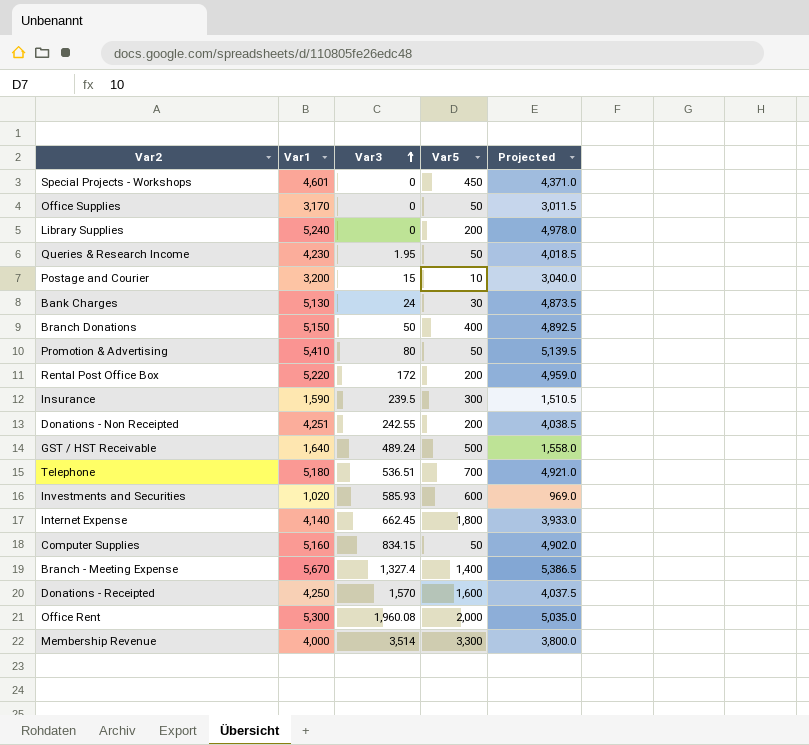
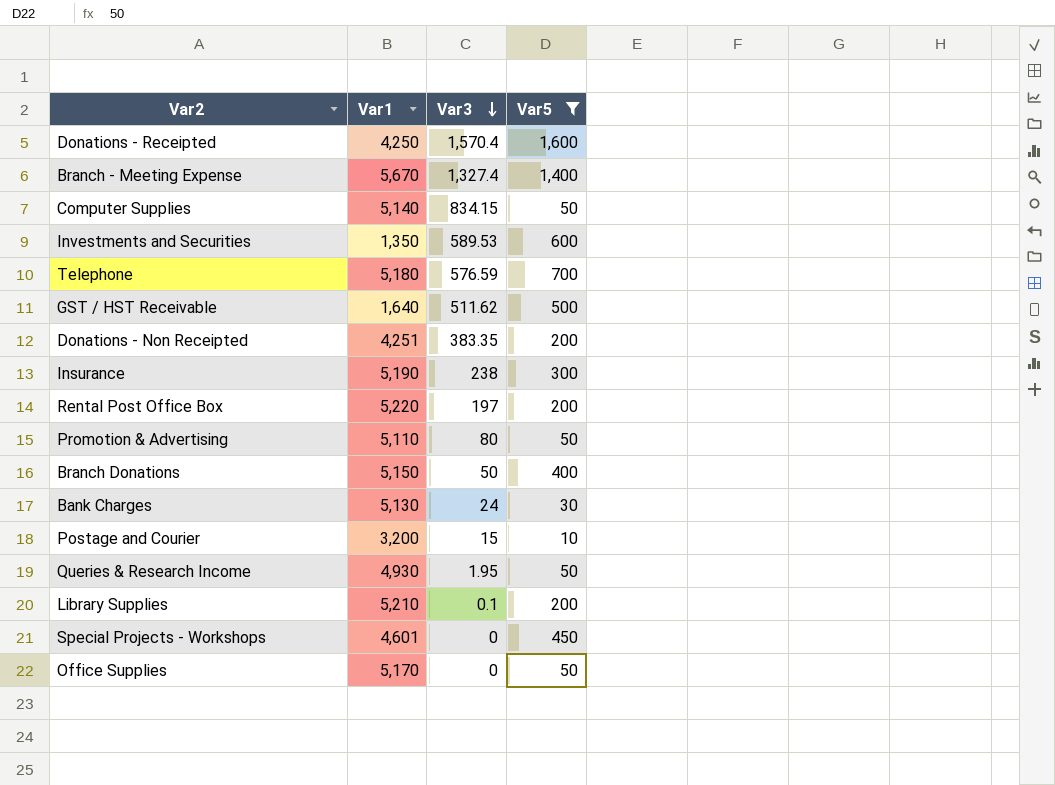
filter: none -> Var5 <= 1,600
row order: Var3 ascending -> Var3 descending
column Projected | formula: [Var1] * 0.95 -> none
Donations - Receipted | Var3: 1,570 -> 1,570.4
Computer Supplies | Var1: 5,160 -> 5,140
Investments and Securities | Var1: 1,020 -> 1,350
Investments and Securities | Var3: 585.93 -> 589.53
Telephone | Var3: 536.51 -> 576.59
GST / HST Receivable | Var3: 489.24 -> 511.62
Donations - Non Receipted | Var3: 242.55 -> 383.35
Insurance | Var1: 1,590 -> 5,190
Insurance | Var3: 239.5 -> 238
Rental Post Office Box | Var3: 172 -> 197
Promotion & Advertising | Var1: 5,410 -> 5,110
Queries & Research Income | Var1: 4,230 -> 4,930
Library Supplies | Var1: 5,240 -> 5,210
Library Supplies | Var3: 0 -> 0.1
Office Supplies | Var1: 3,170 -> 5,170

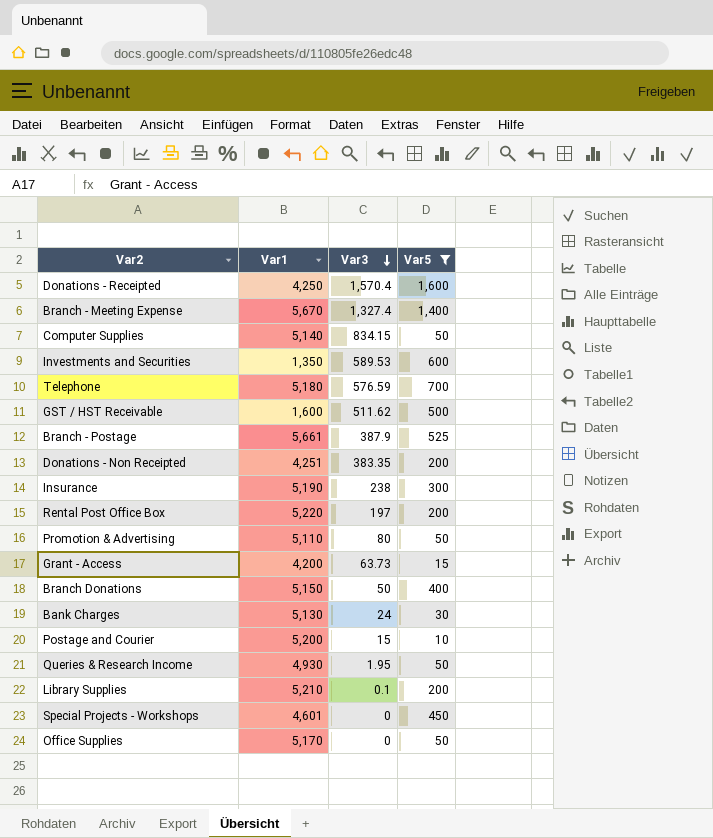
GST / HST Receivable | Var1: 1,640 -> 1,600
row Branch - Postage: none -> 5,661 | 387.9 | 525
row Grant - Access: none -> 4,200 | 63.73 | 15
Postage and Courier | Var1: 3,200 -> 5,200

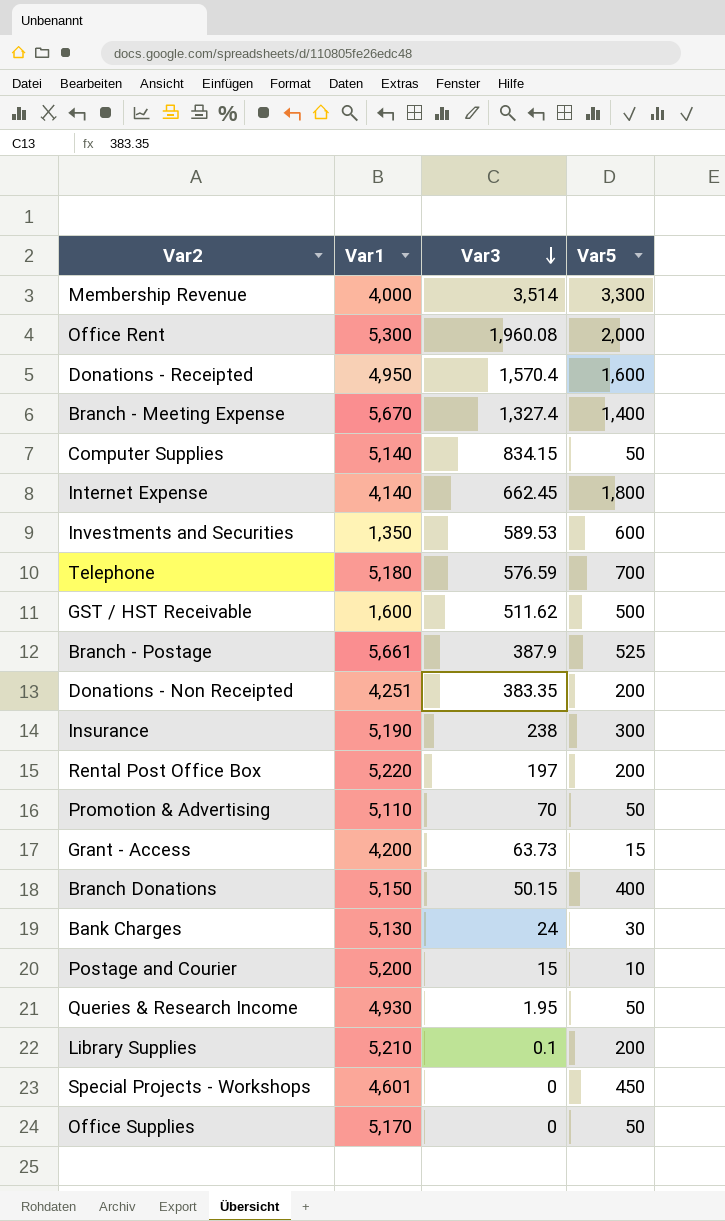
filter: Var5 <= 1,600 -> none
Donations - Receipted | Var1: 4,250 -> 4,950
Promotion & Advertising | Var3: 80 -> 70
Branch Donations | Var3: 50 -> 50.15

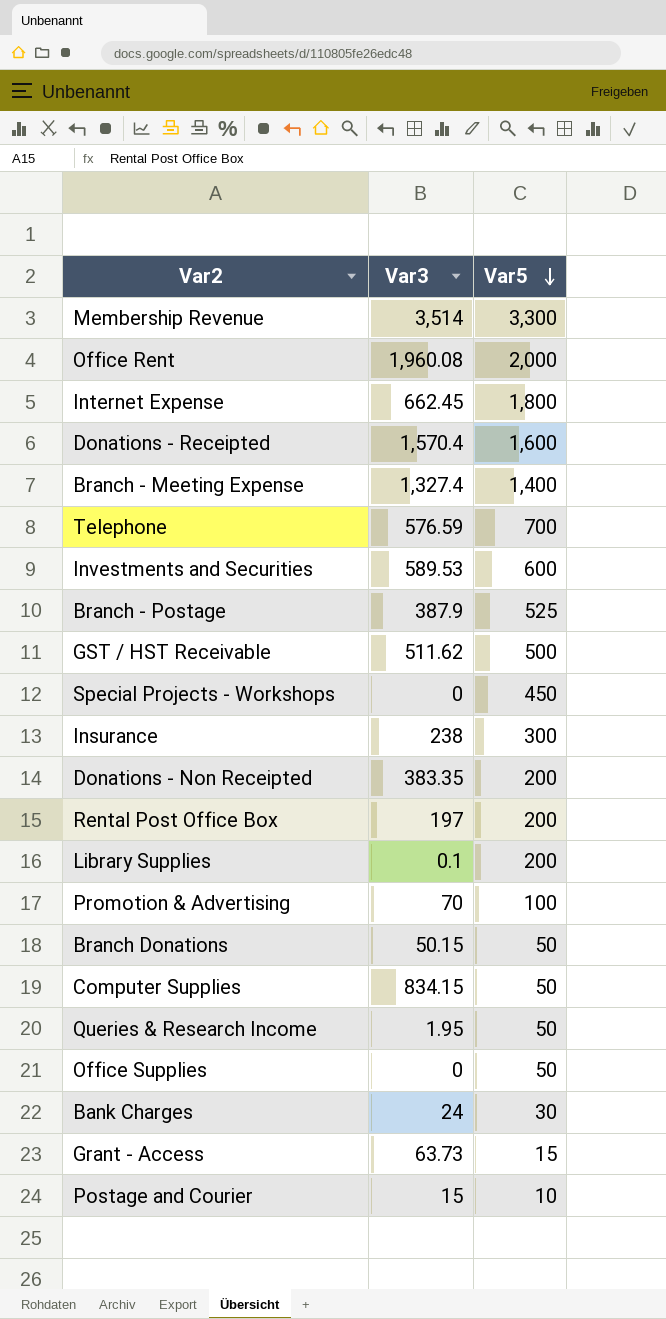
row order: Var3 descending -> Var5 descending
column Var1 | position: 2 -> none
Promotion & Advertising | Var5: 50 -> 100
Branch Donations | Var5: 400 -> 50

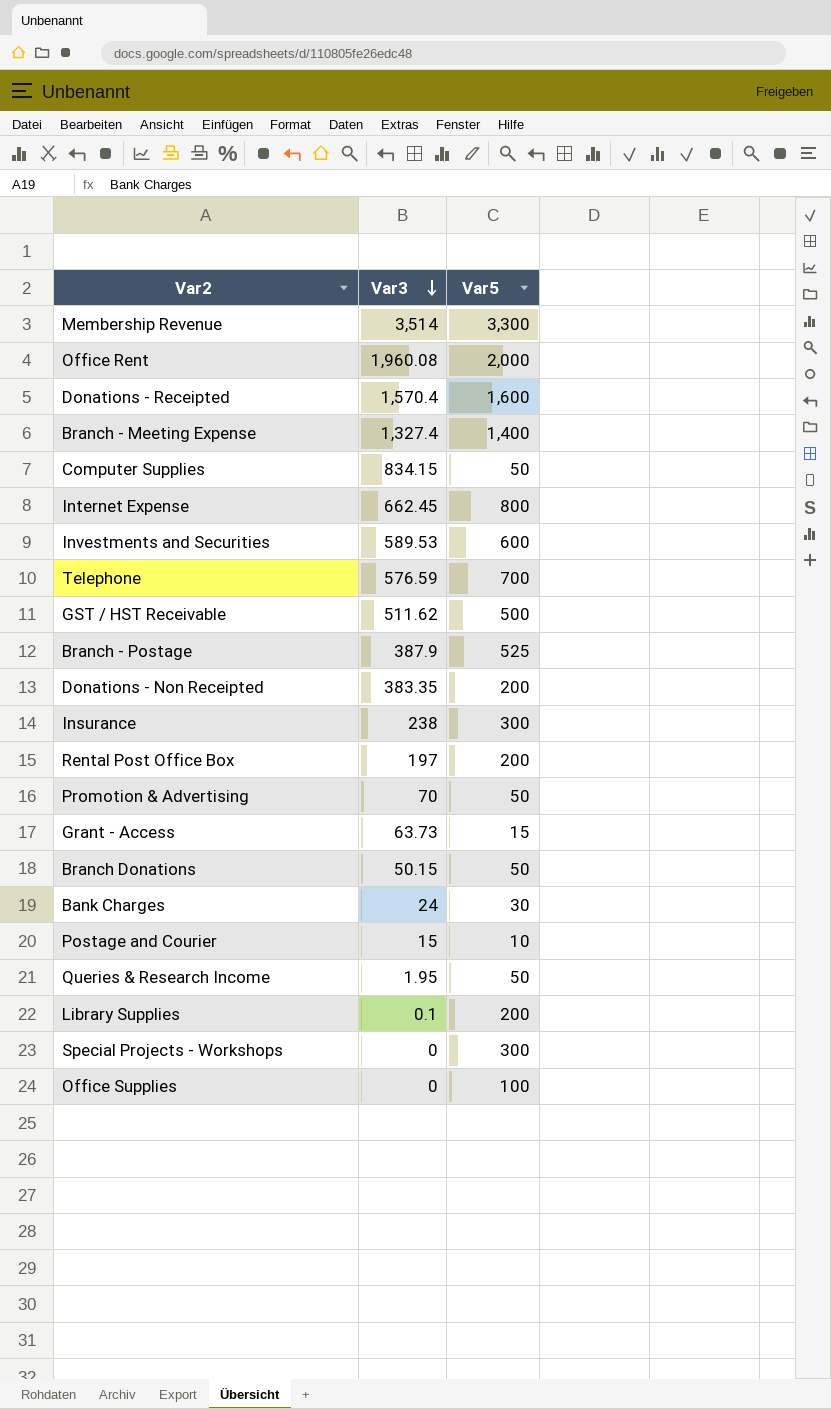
row order: Var5 descending -> Var3 descending
Internet Expense | Var5: 1,800 -> 800
Promotion & Advertising | Var5: 100 -> 50
Special Projects - Workshops | Var5: 450 -> 300
Office Supplies | Var5: 50 -> 100

